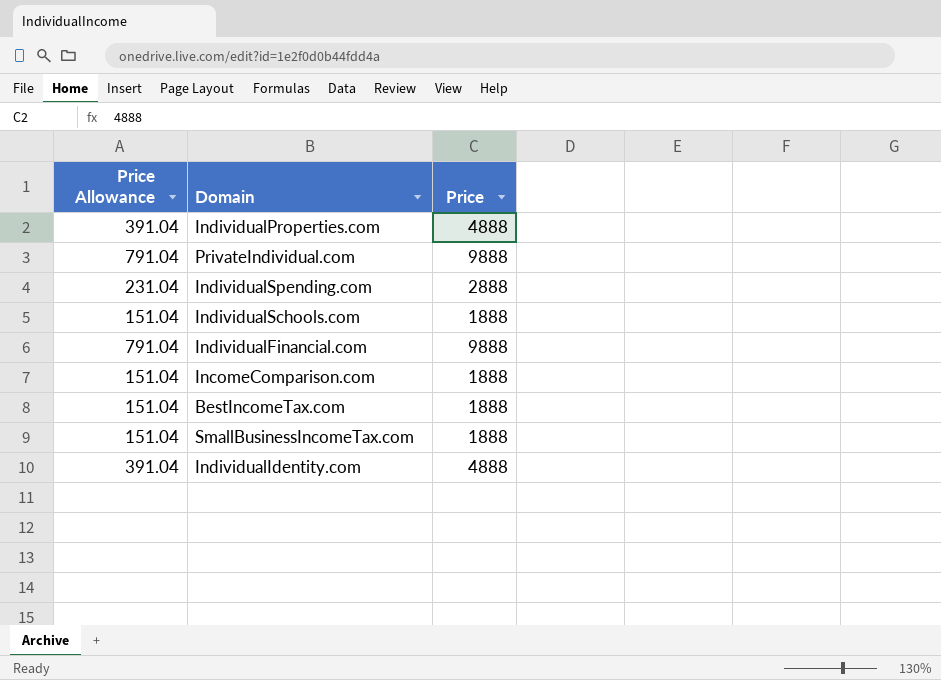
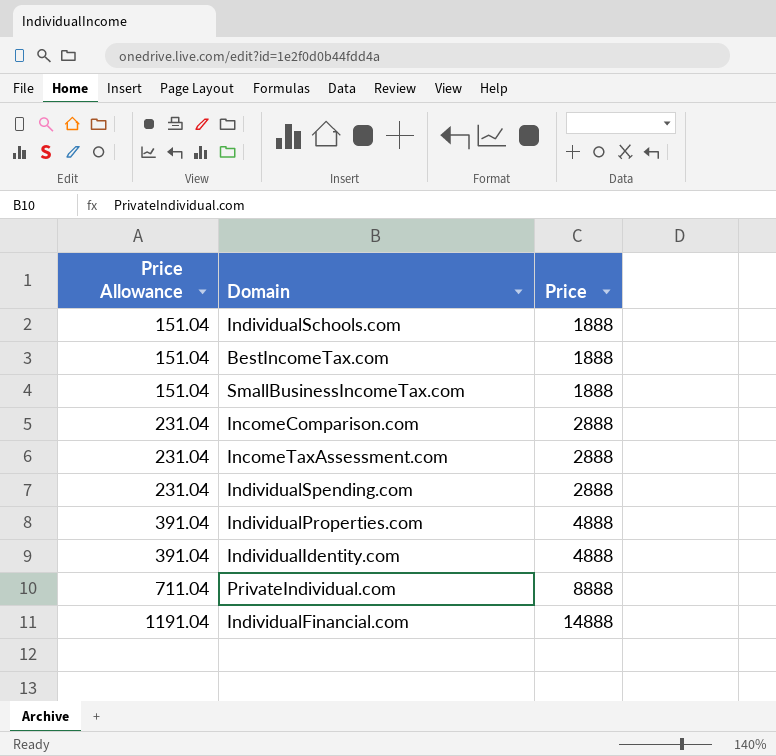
row order: none -> Price Allowance ascending
IncomeComparison.com | Price Allowance: 151.04 -> 231.04
IncomeComparison.com | Price: 1888 -> 2888
row IncomeTaxAssessment.com: none -> 231.04 | 2888
PrivateIndividual.com | Price Allowance: 791.04 -> 711.04
PrivateIndividual.com | Price: 9888 -> 8888
IndividualFinancial.com | Price Allowance: 791.04 -> 1191.04
IndividualFinancial.com | Price: 9888 -> 14888

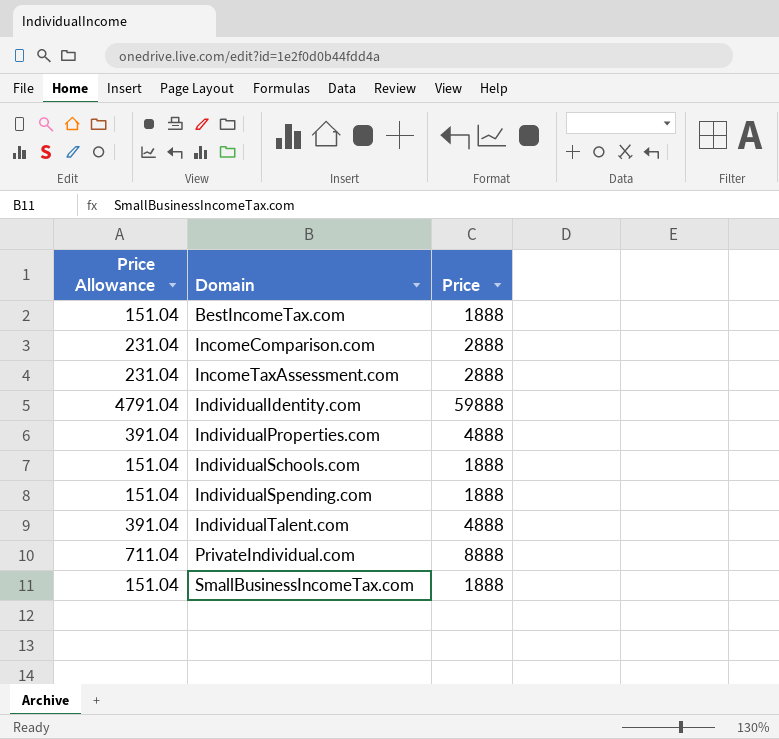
row order: Price Allowance ascending -> Domain ascending
row IndividualFinancial.com: 1191.04 | 14888 -> none
IndividualIdentity.com | Price Allowance: 391.04 -> 4791.04
IndividualIdentity.com | Price: 4888 -> 59888
IndividualSpending.com | Price Allowance: 231.04 -> 151.04
IndividualSpending.com | Price: 2888 -> 1888
row IndividualTalent.com: none -> 391.04 | 4888

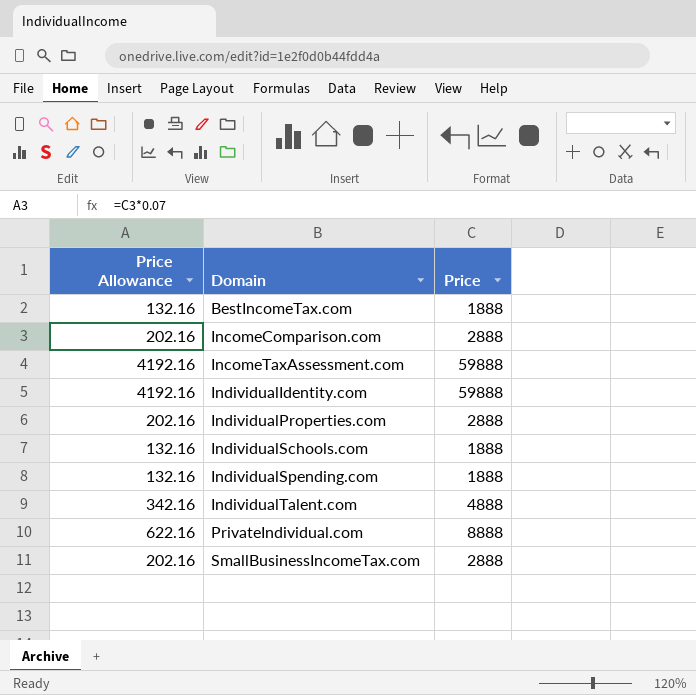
column Price Allowance | formula: [Price] * 0.08 -> [Price] * 0.07
IncomeTaxAssessment.com | Price: 2888 -> 59888
IndividualProperties.com | Price: 4888 -> 2888
SmallBusinessIncomeTax.com | Price: 1888 -> 2888

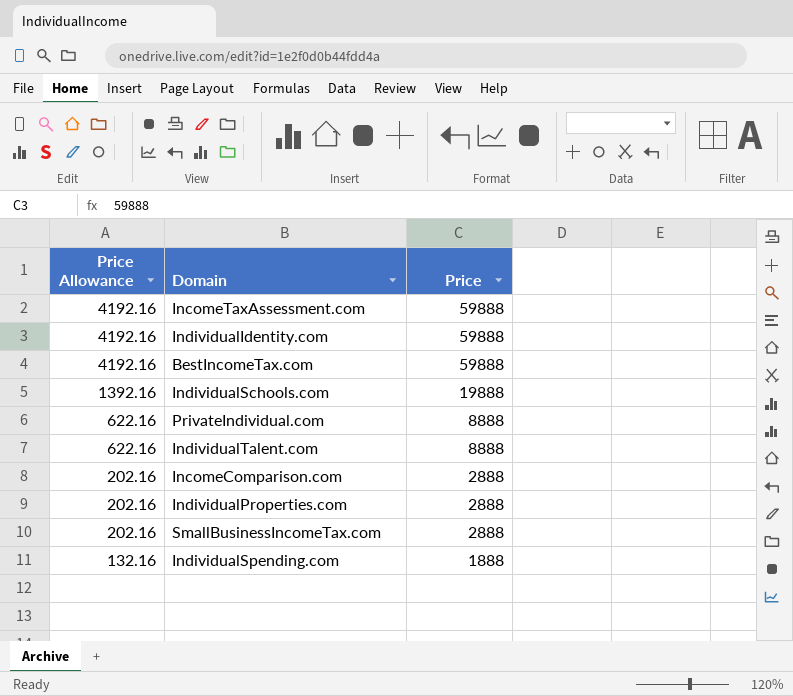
row order: Domain ascending -> Price Allowance descending
BestIncomeTax.com | Price Allowance: 132.16 -> 4192.16
BestIncomeTax.com | Price: 1888 -> 59888
IndividualSchools.com | Price Allowance: 132.16 -> 1392.16
IndividualSchools.com | Price: 1888 -> 19888
IndividualTalent.com | Price Allowance: 342.16 -> 622.16
IndividualTalent.com | Price: 4888 -> 8888

